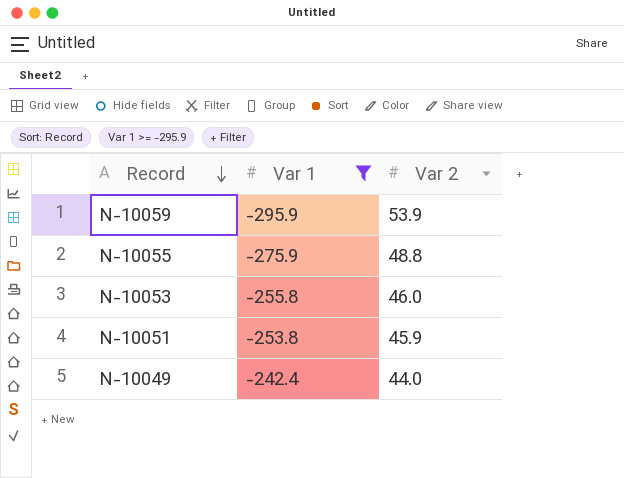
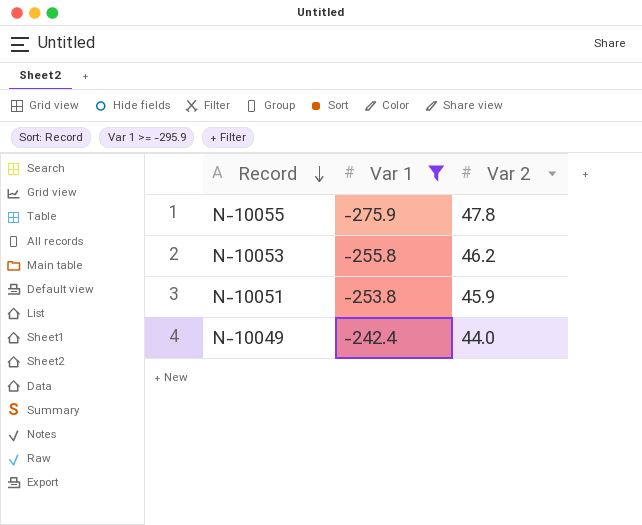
row N-10059: -295.9 | 53.9 -> none
N-10055 | Var 2: 48.8 -> 47.8
N-10053 | Var 2: 46.0 -> 46.2

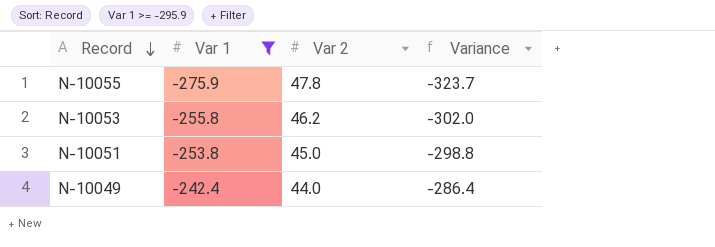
column Variance | formula: none -> [Var 1] - [Var 2]
N-10051 | Var 2: 45.9 -> 45.0

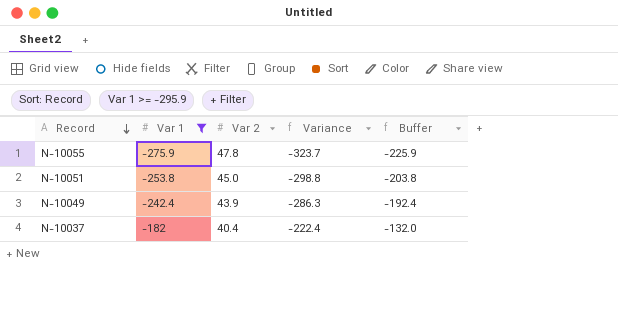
column Buffer | formula: none -> [Var 1] + 50
row N-10053: -255.8 | 46.2 | -302.0 -> none
N-10049 | Var 2: 44.0 -> 43.9
N-10049 | Variance: -286.4 -> -286.3
row N-10037: none -> -182 | 40.4 | -222.4 | -132.0

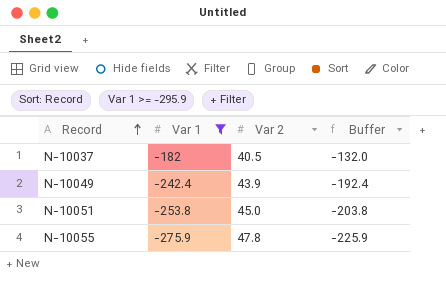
row order: Record descending -> Record ascending
column Variance | formula: [Var 1] - [Var 2] -> none
N-10037 | Var 2: 40.4 -> 40.5

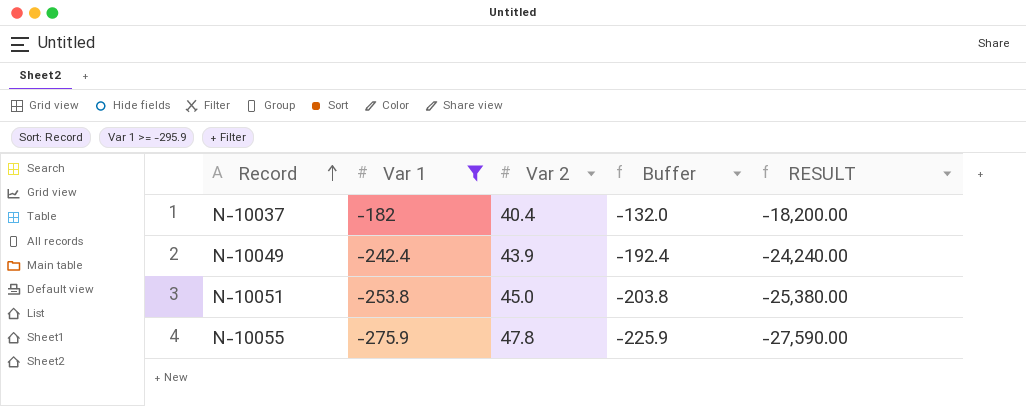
column RESULT | formula: none -> [Var 1] * 100
N-10037 | Var 2: 40.5 -> 40.4

